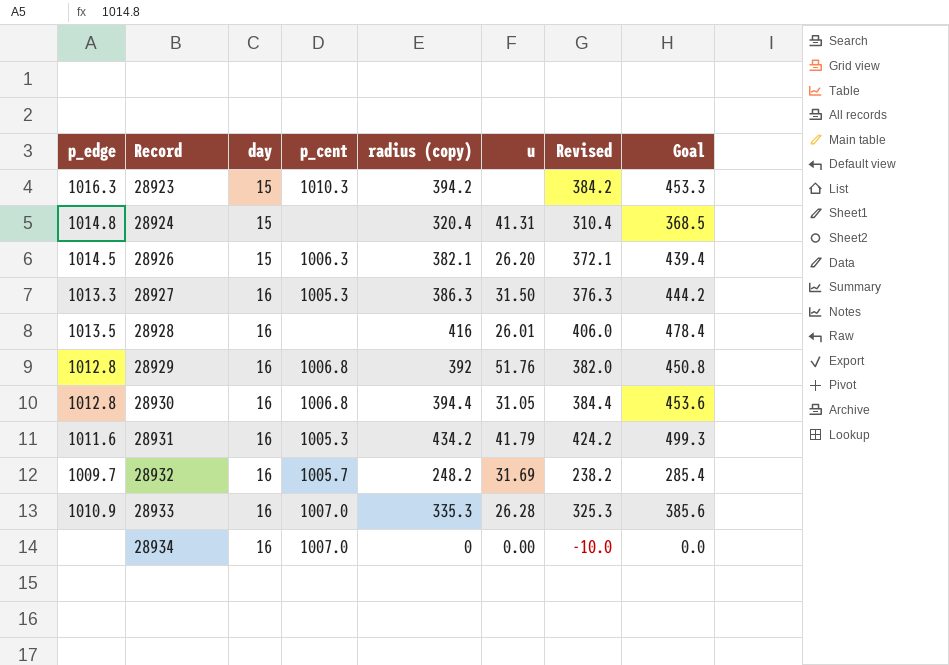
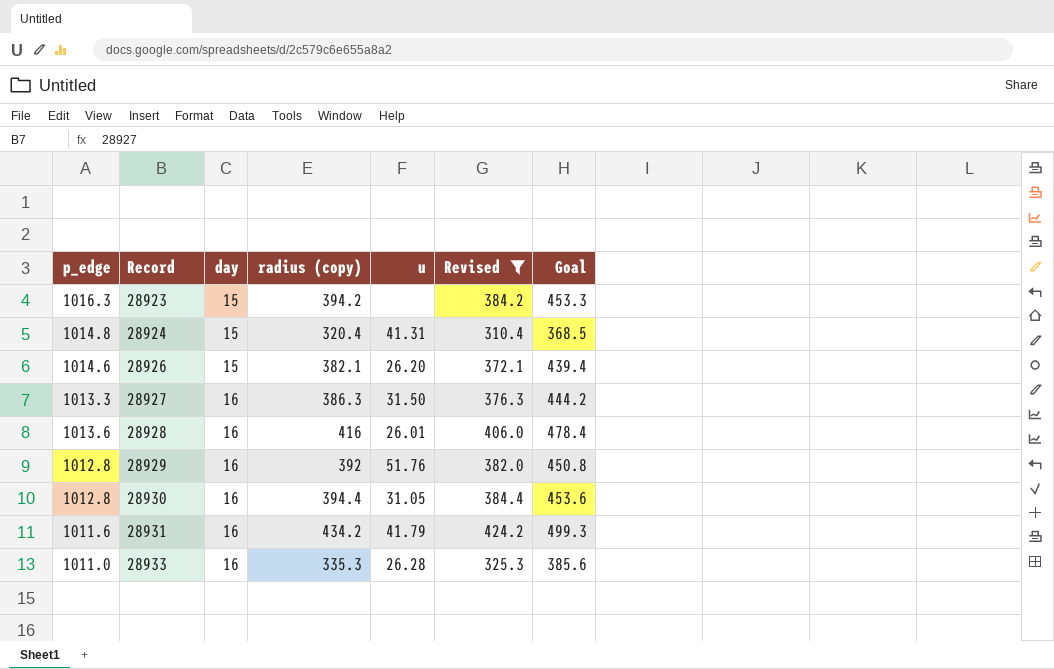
filter: none -> Revised >= 310.4
column p_cent | position: 4 -> none
28926 | p_edge: 1014.5 -> 1014.6
28928 | p_edge: 1013.5 -> 1013.6
28933 | p_edge: 1010.9 -> 1011.0

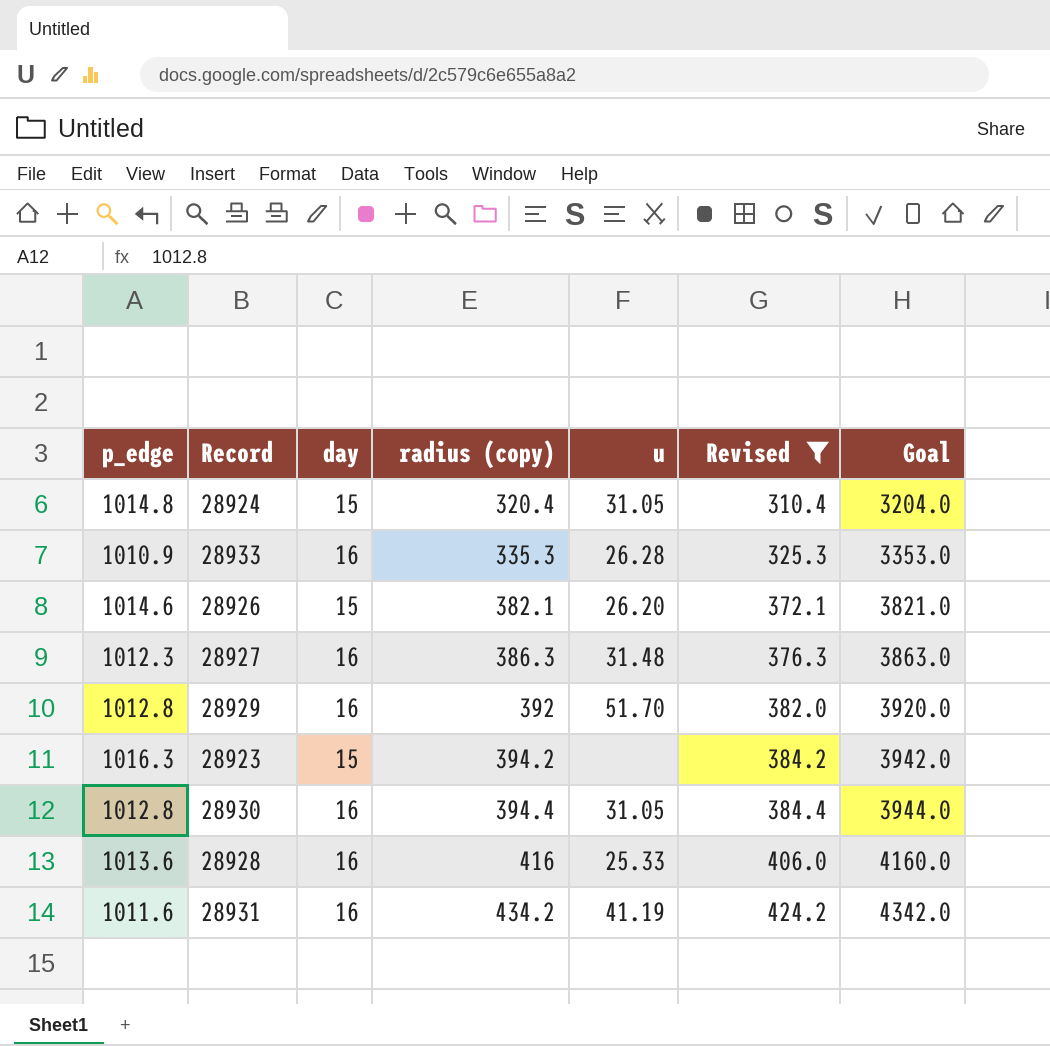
row order: Record ascending -> radius (copy) ascending
column Goal | formula: [radius (copy)] * 1.15 -> [radius (copy)] * 10
28924 | u: 41.31 -> 31.05
28933 | p_edge: 1011.0 -> 1010.9
28927 | p_edge: 1013.3 -> 1012.3
28927 | u: 31.50 -> 31.48
28929 | u: 51.76 -> 51.70
28928 | u: 26.01 -> 25.33
28931 | u: 41.79 -> 41.19

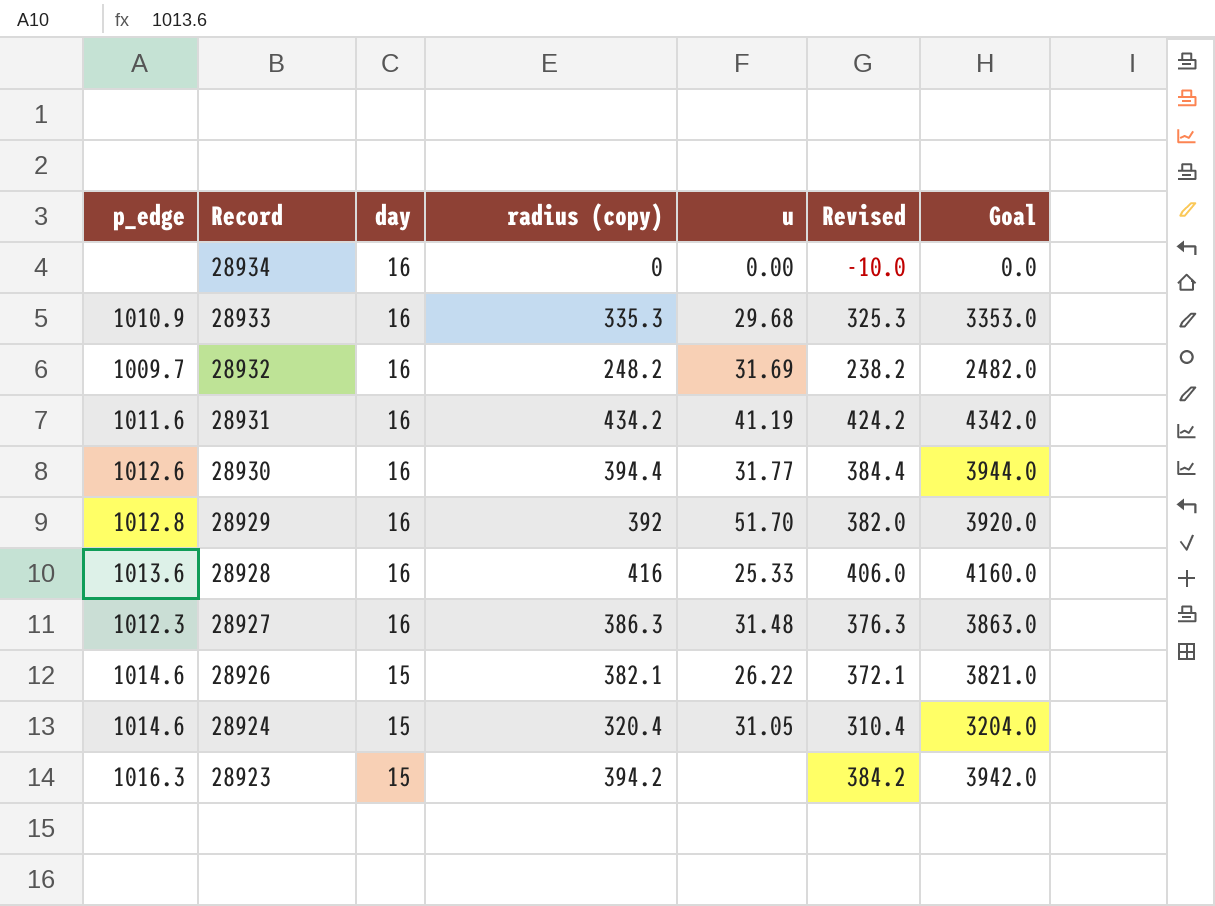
filter: Revised >= 310.4 -> none
row order: radius (copy) ascending -> Record descending
28933 | u: 26.28 -> 29.68
28930 | p_edge: 1012.8 -> 1012.6
28930 | u: 31.05 -> 31.77
28926 | u: 26.20 -> 26.22
28924 | p_edge: 1014.8 -> 1014.6

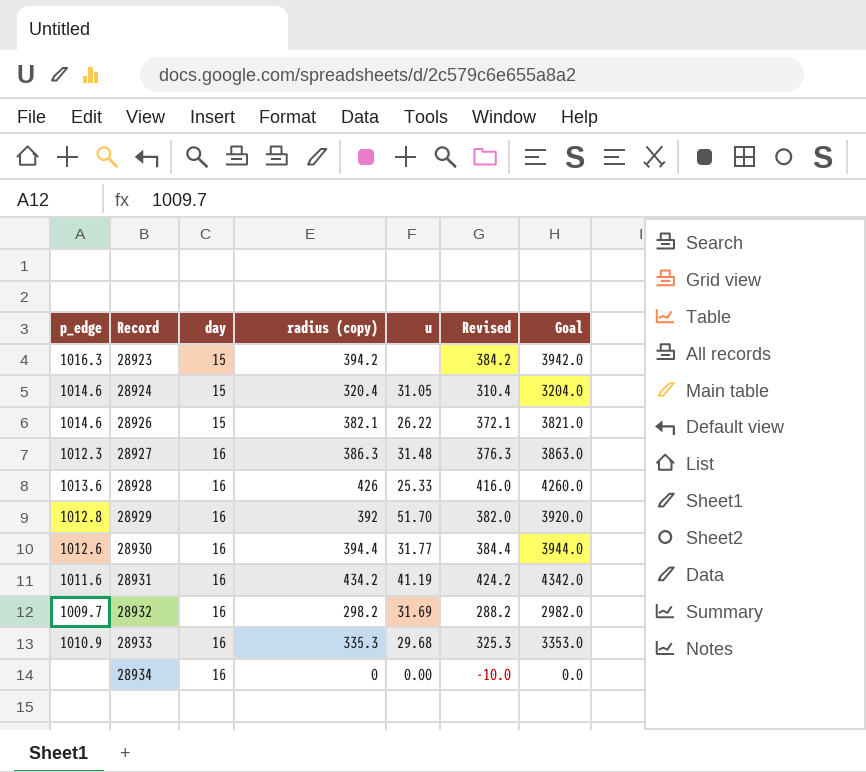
row order: Record descending -> Record ascending
28928 | radius (copy): 416 -> 426
28928 | Revised: 406.0 -> 416.0
28928 | Goal: 4160.0 -> 4260.0
28932 | radius (copy): 248.2 -> 298.2
28932 | Revised: 238.2 -> 288.2
28932 | Goal: 2482.0 -> 2982.0

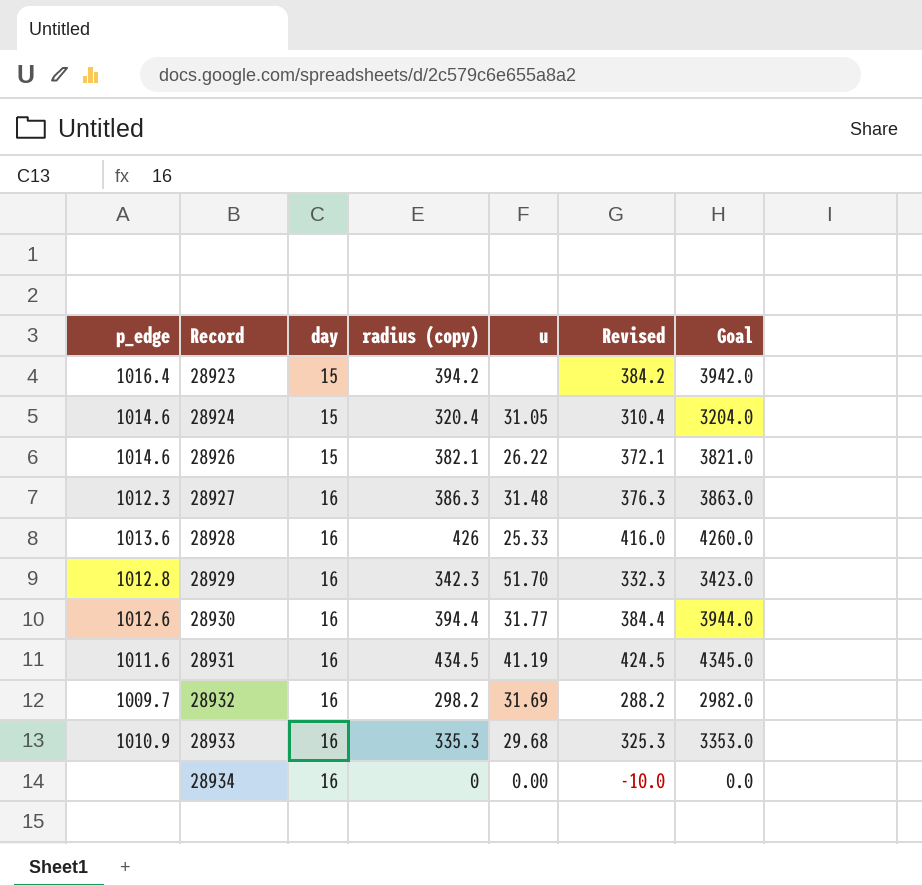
28923 | p_edge: 1016.3 -> 1016.4
28929 | radius (copy): 392 -> 342.3
28929 | Revised: 382.0 -> 332.3
28929 | Goal: 3920.0 -> 3423.0
28931 | radius (copy): 434.2 -> 434.5
28931 | Revised: 424.2 -> 424.5
28931 | Goal: 4342.0 -> 4345.0

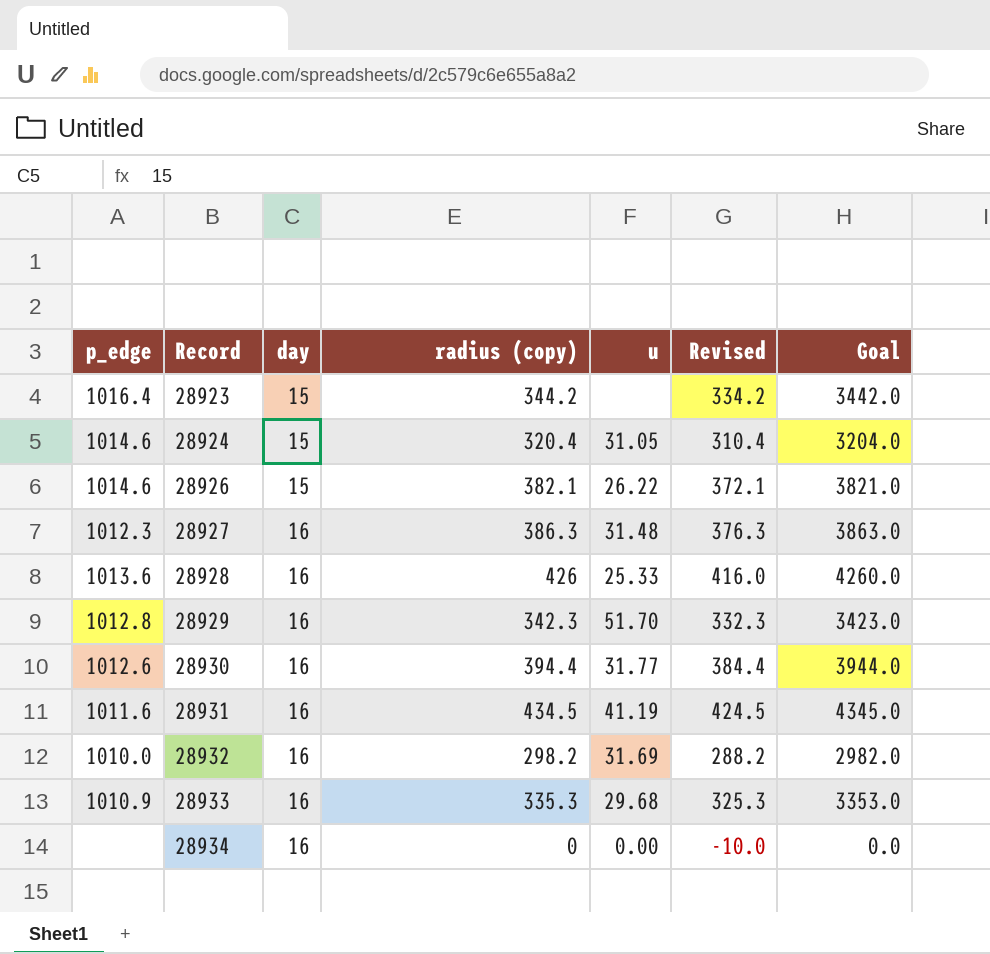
28923 | radius (copy): 394.2 -> 344.2
28923 | Revised: 384.2 -> 334.2
28923 | Goal: 3942.0 -> 3442.0
28932 | p_edge: 1009.7 -> 1010.0

